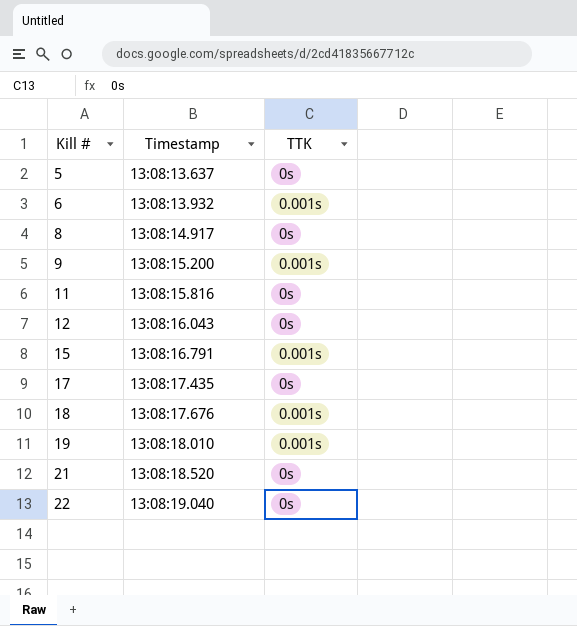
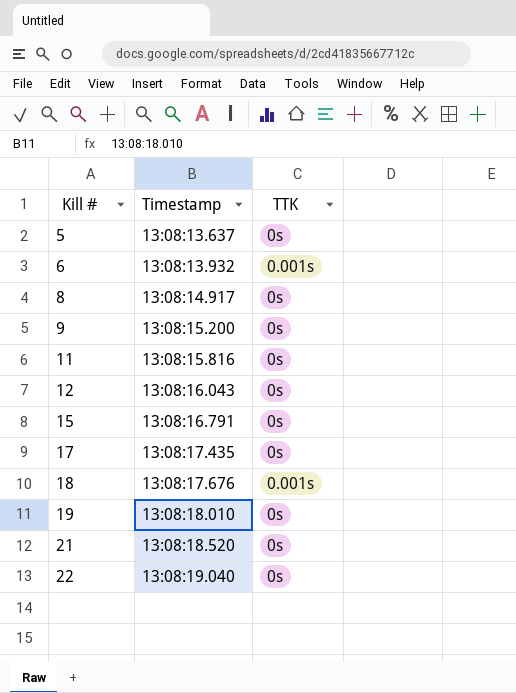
9 | TTK: 0.001s -> 0s
15 | TTK: 0.001s -> 0s
19 | TTK: 0.001s -> 0s

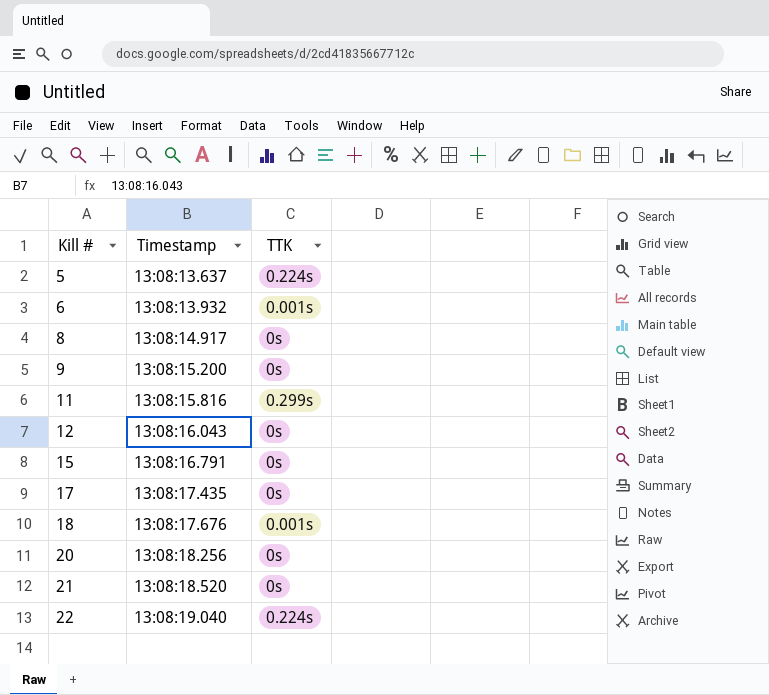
row 19: 13:08:18.010 | 0s -> none
5 | TTK: 0s -> 0.224s
11 | TTK: 0s -> 0.299s
row 20: none -> 13:08:18.256 | 0s
22 | TTK: 0s -> 0.224s

